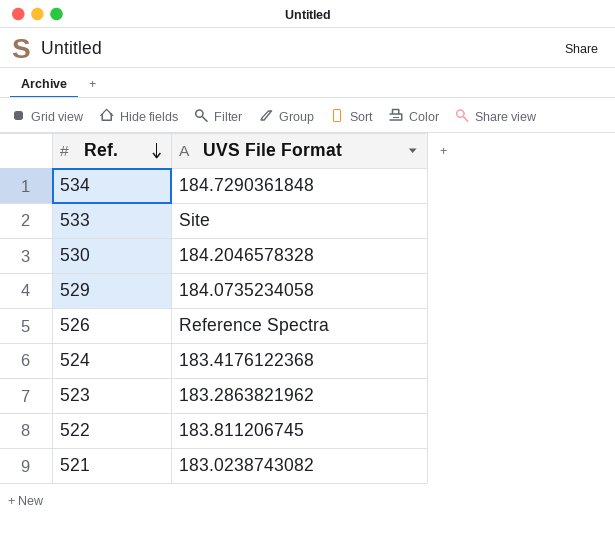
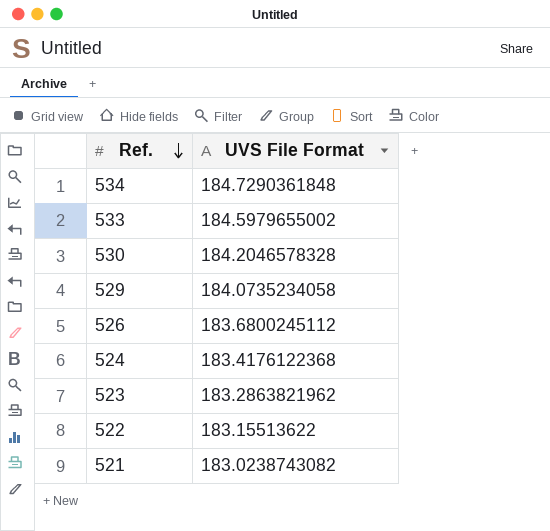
533 | UVS File Format: Site -> 184.5979655002
526 | UVS File Format: Reference Spectra -> 183.6800245112
522 | UVS File Format: 183.811206745 -> 183.15513622

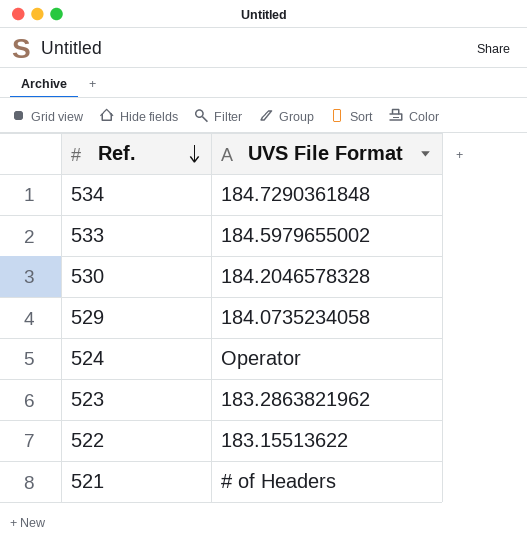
row 526: 183.6800245112 -> none
524 | UVS File Format: 183.4176122368 -> Operator
521 | UVS File Format: 183.0238743082 -> # of Headers

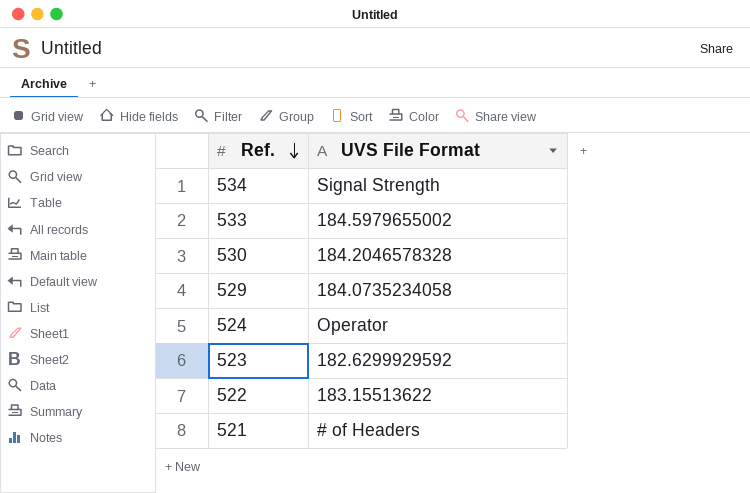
534 | UVS File Format: 184.7290361848 -> Signal Strength
523 | UVS File Format: 183.2863821962 -> 182.6299929592

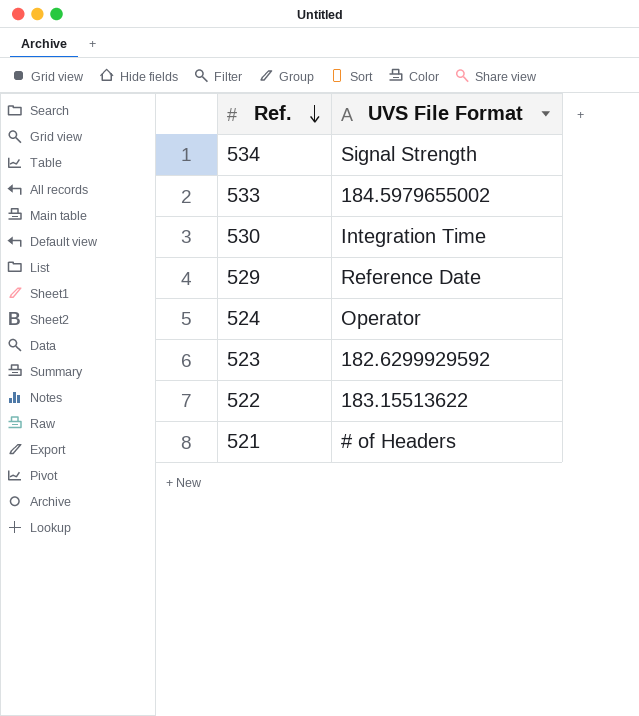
530 | UVS File Format: 184.2046578328 -> Integration Time
529 | UVS File Format: 184.0735234058 -> Reference Date

